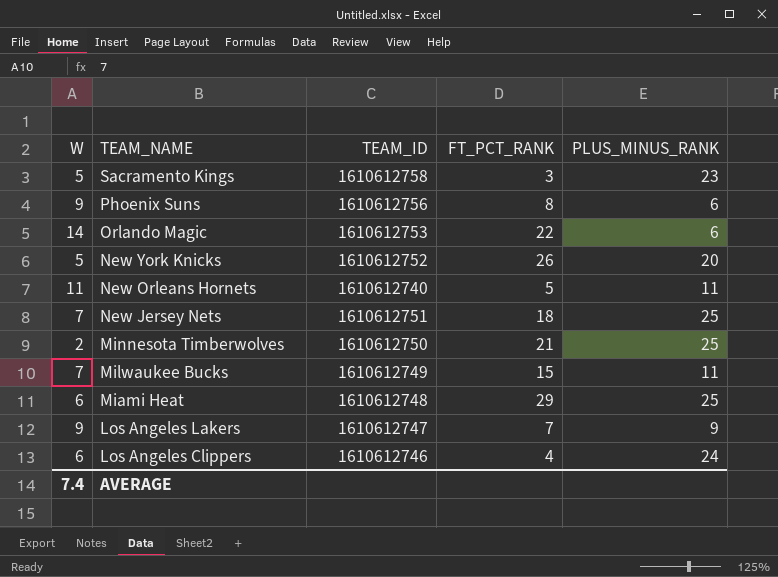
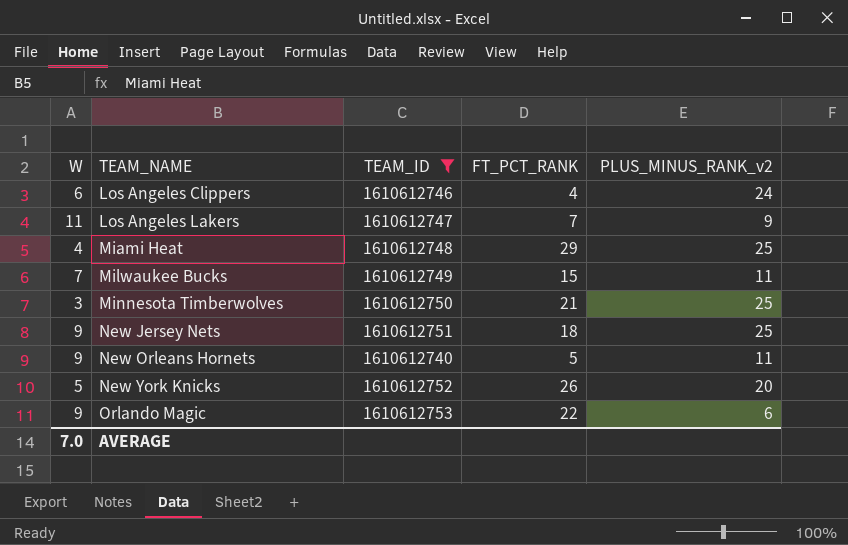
filter: none -> TEAM_ID <= 1610612753
row order: TEAM_NAME descending -> TEAM_NAME ascending
column name: PLUS_MINUS_RANK -> PLUS_MINUS_RANK_v2
Los Angeles Lakers | W: 9 -> 11
Miami Heat | W: 6 -> 4
Minnesota Timberwolves | W: 2 -> 3
New Jersey Nets | W: 7 -> 9
New Orleans Hornets | W: 11 -> 9
Orlando Magic | W: 14 -> 9
AVERAGE | W: 7.4 -> 7.0

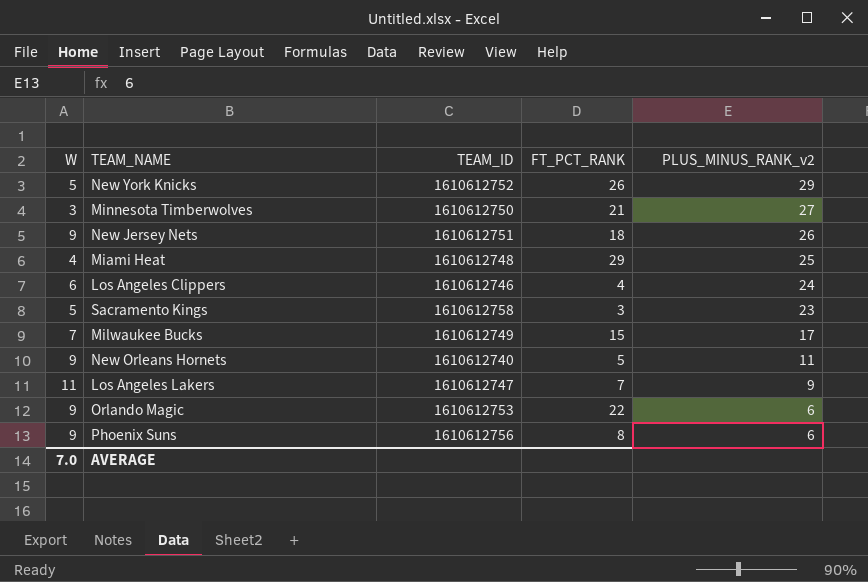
filter: TEAM_ID <= 1610612753 -> none
row order: TEAM_NAME ascending -> PLUS_MINUS_RANK_v2 descending
New York Knicks | PLUS_MINUS_RANK_v2: 20 -> 29
Minnesota Timberwolves | PLUS_MINUS_RANK_v2: 25 -> 27
New Jersey Nets | PLUS_MINUS_RANK_v2: 25 -> 26
Milwaukee Bucks | PLUS_MINUS_RANK_v2: 11 -> 17

